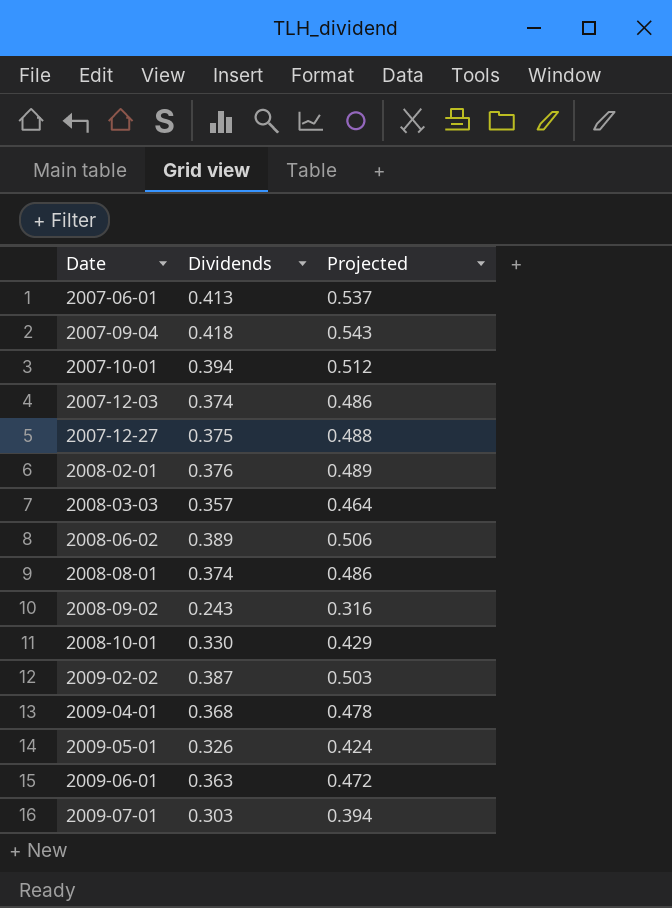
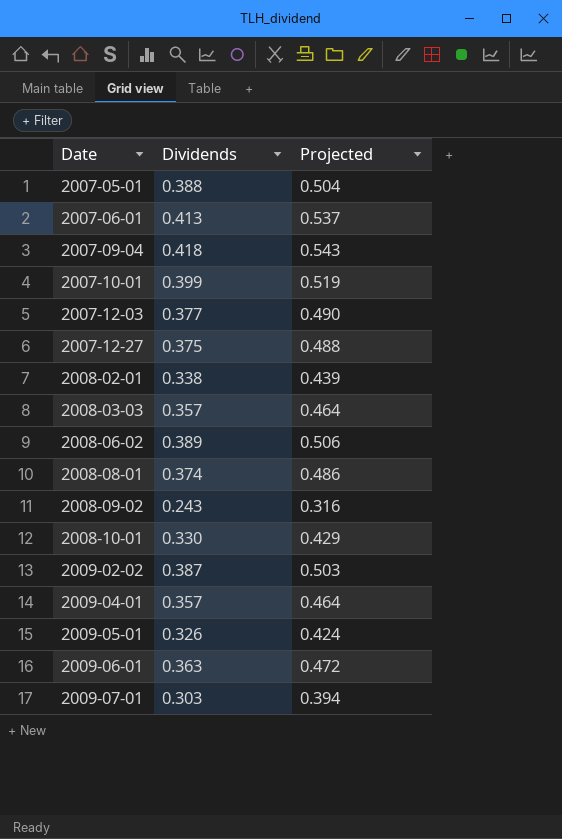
row 2007-05-01: none -> 0.388 | 0.504
2007-10-01 | Dividends: 0.394 -> 0.399
2007-10-01 | Projected: 0.512 -> 0.519
2007-12-03 | Dividends: 0.374 -> 0.377
2007-12-03 | Projected: 0.486 -> 0.490
2008-02-01 | Dividends: 0.376 -> 0.338
2008-02-01 | Projected: 0.489 -> 0.439
2009-04-01 | Dividends: 0.368 -> 0.357
2009-04-01 | Projected: 0.478 -> 0.464

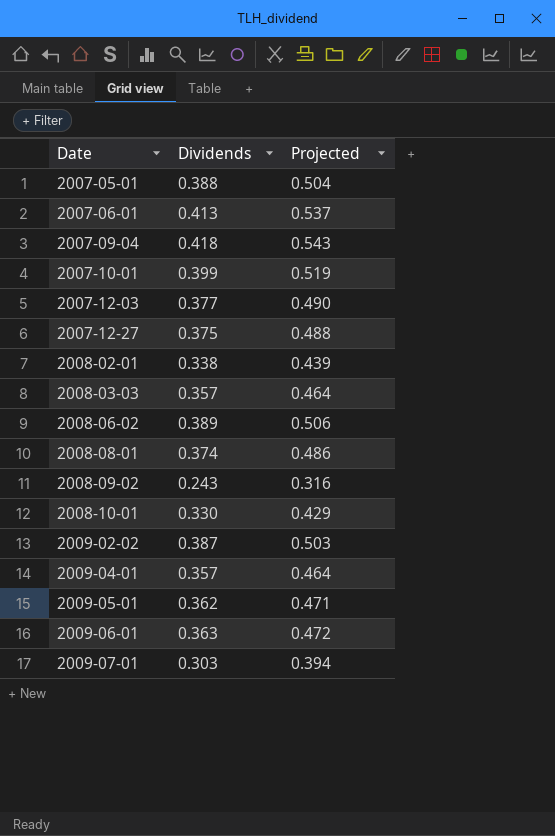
2009-05-01 | Dividends: 0.326 -> 0.362
2009-05-01 | Projected: 0.424 -> 0.471

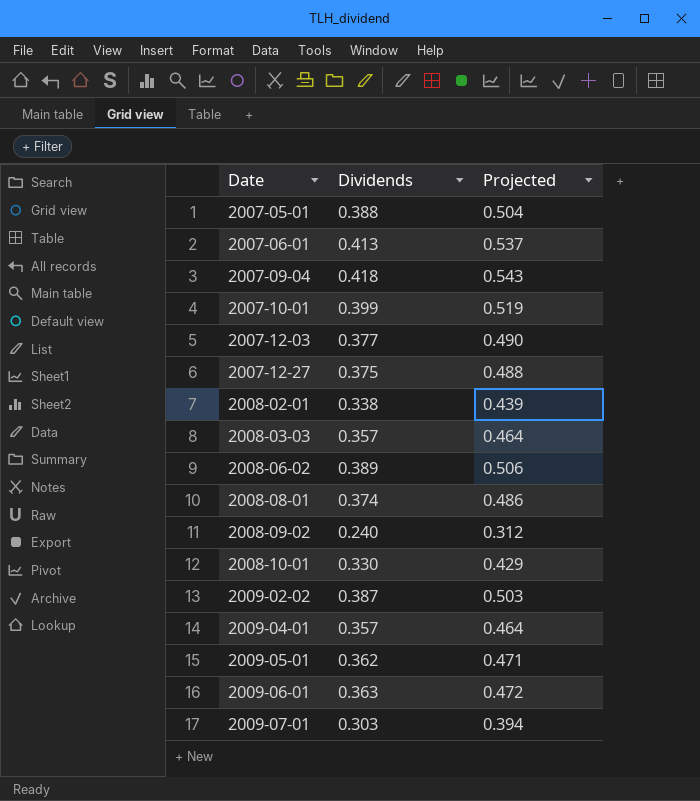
2008-09-02 | Dividends: 0.243 -> 0.240
2008-09-02 | Projected: 0.316 -> 0.312

